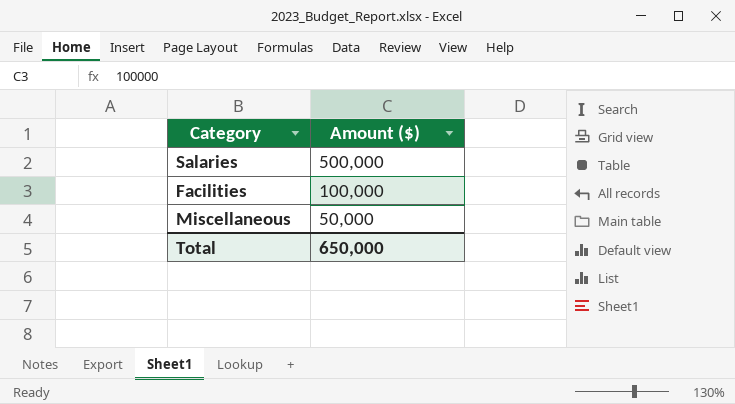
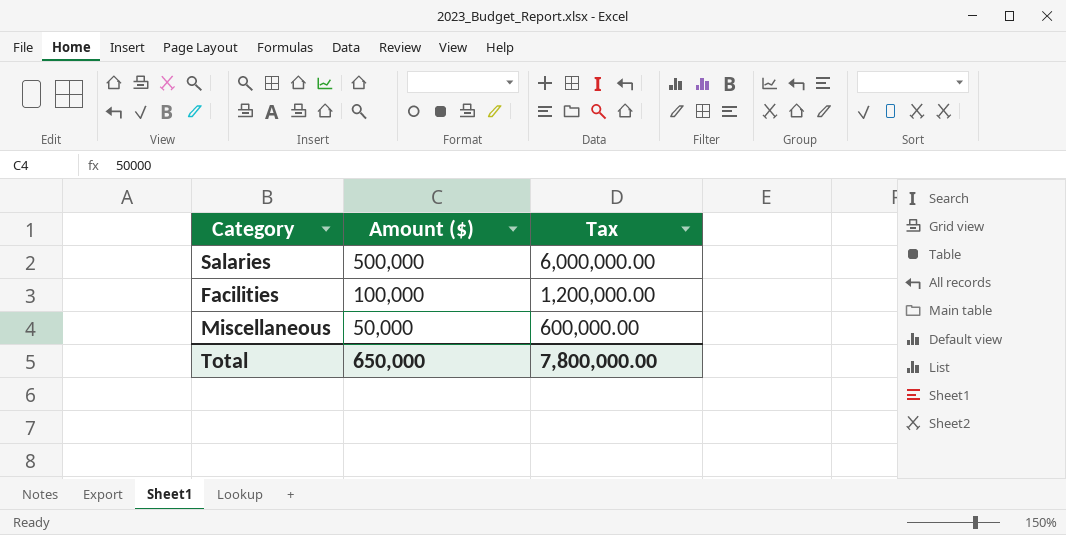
column Tax | formula: none -> [Amount ($)] * 12

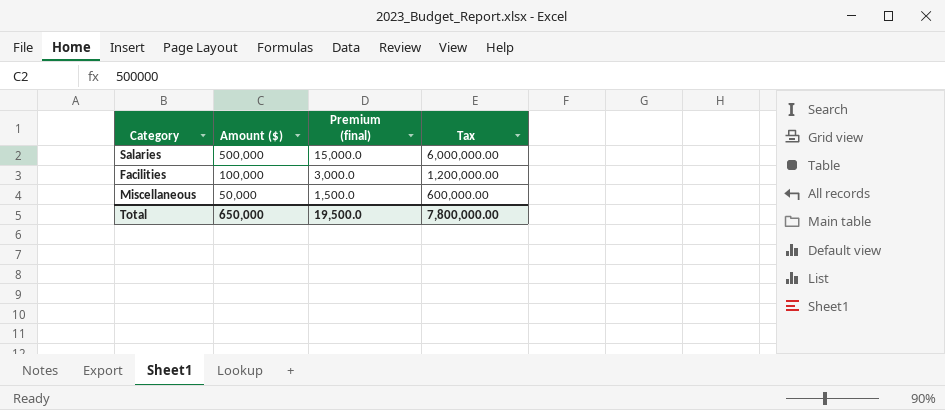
column Premium (final) | formula: none -> [Amount ($)] * 0.03

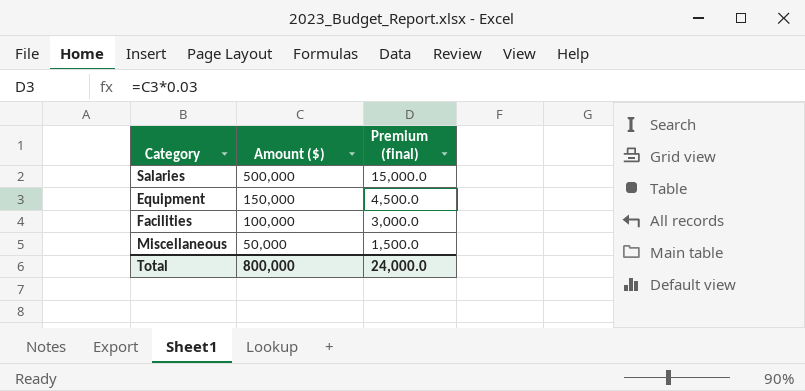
column Tax | formula: [Amount ($)] * 12 -> none
row Equipment: none -> 150,000 | 4,500.0
Total | Amount ($): 650,000 -> 800,000
Total | Premium (final): 19,500.0 -> 24,000.0

